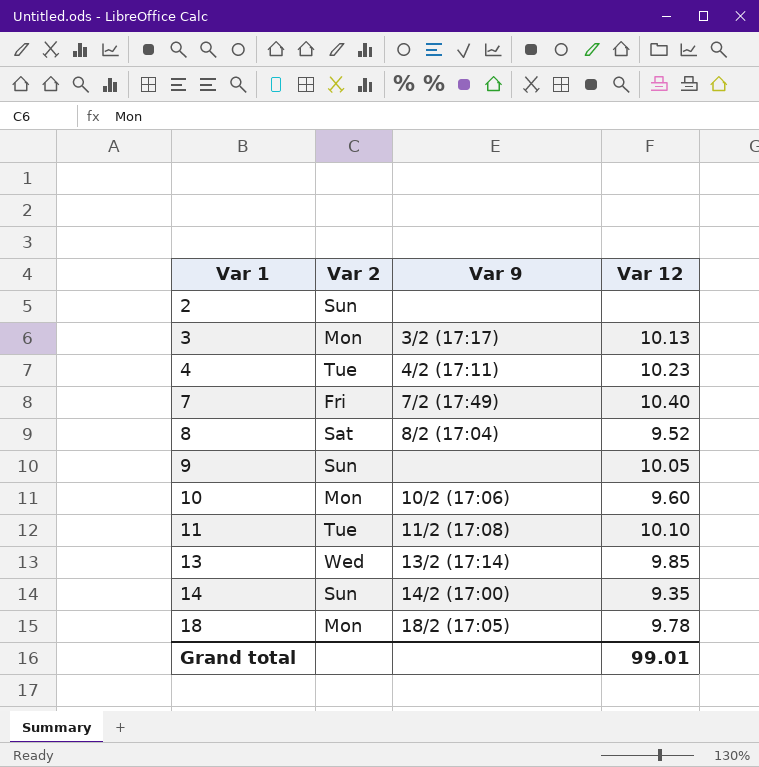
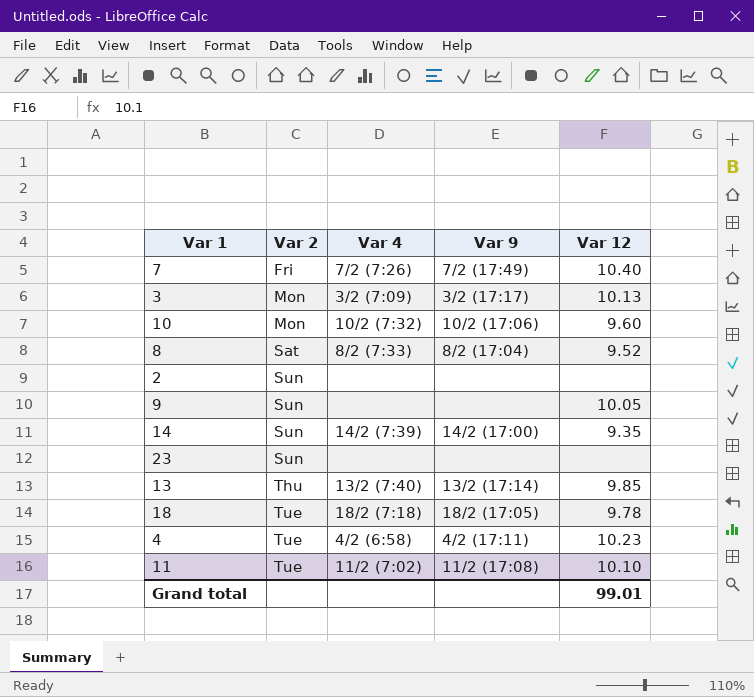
row order: Var 1 ascending -> Var 2 ascending
column Var 4 | position: none -> 3
row 23: none -> Sun | none | none | none
13 | Var 2: Wed -> Thu
18 | Var 2: Mon -> Tue

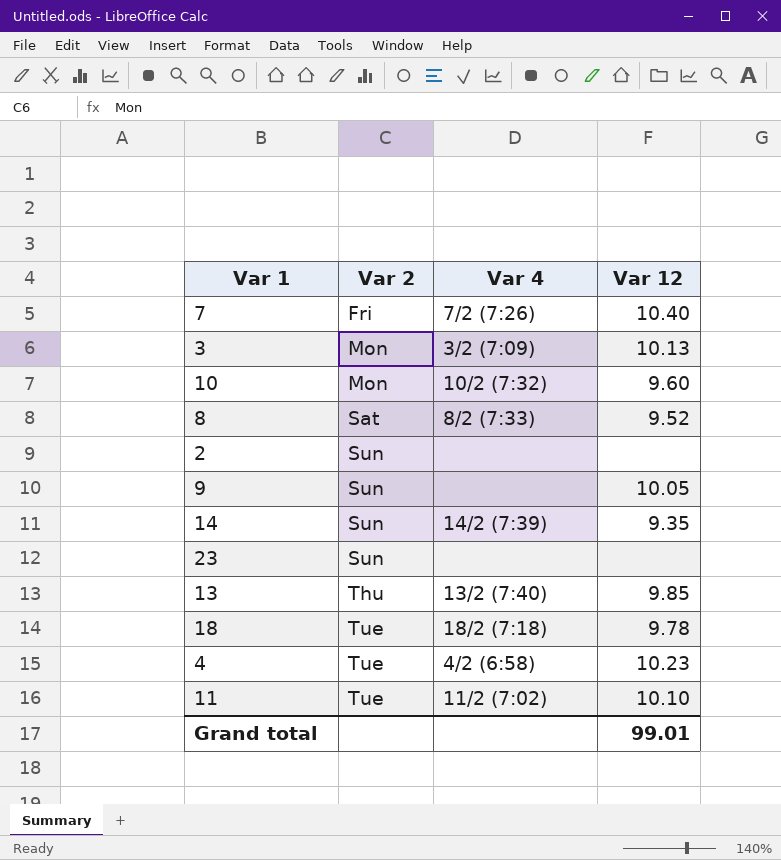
column Var 9 | position: 4 -> none

